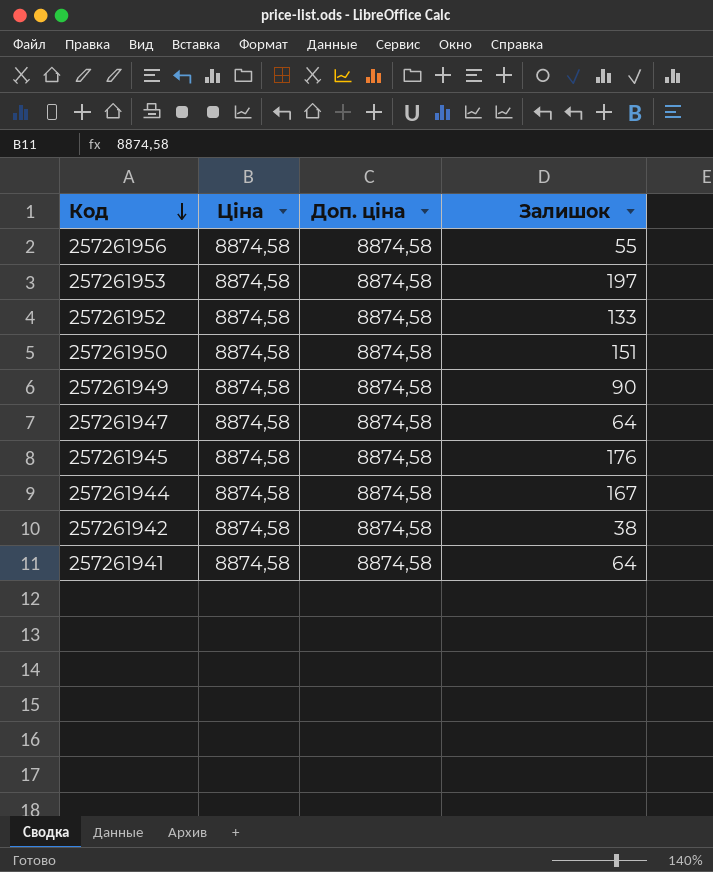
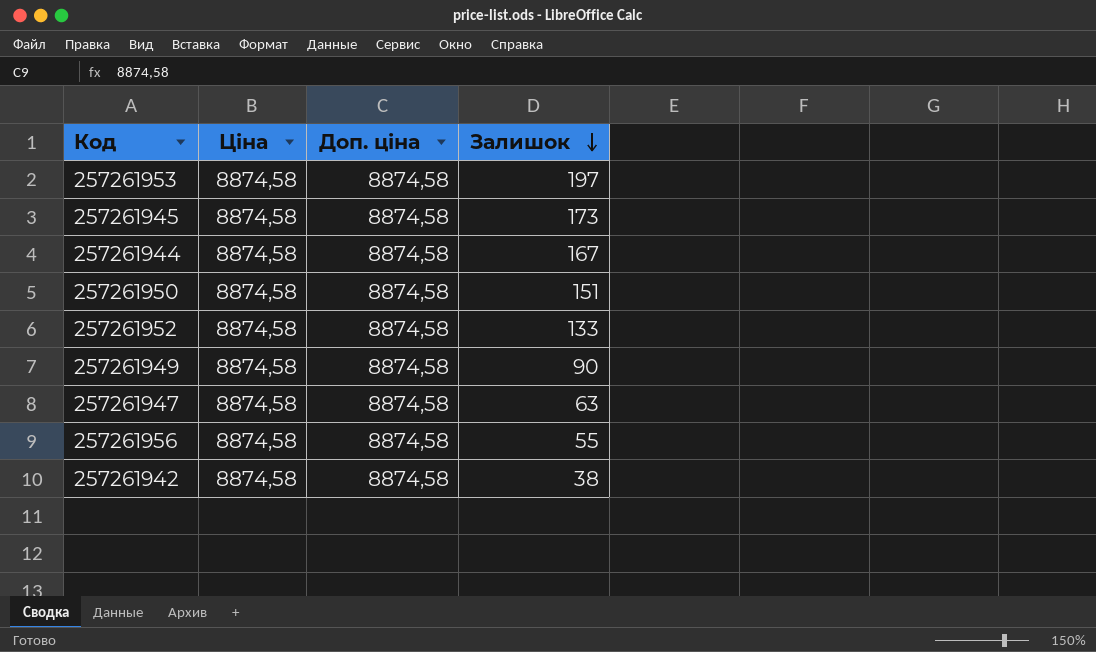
row order: Код descending -> Залишок descending
row 257261941: 8874,58 | 8874,58 | 64 -> none
257261945 | Залишок: 176 -> 173
257261947 | Залишок: 64 -> 63

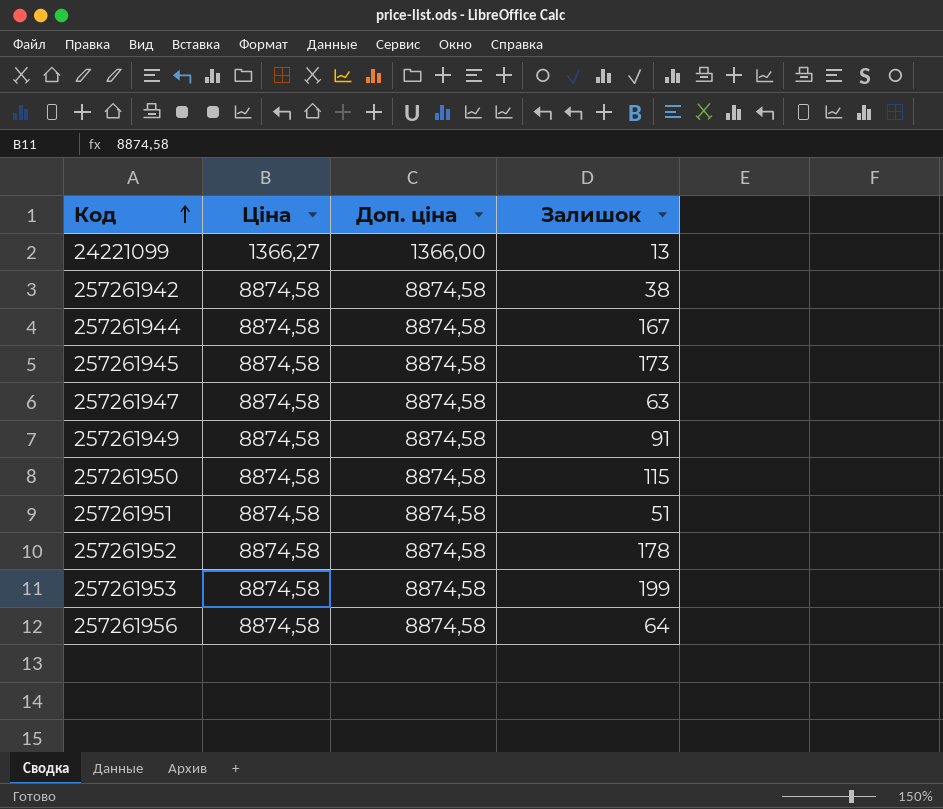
row order: Залишок descending -> Код ascending
row 24221099: none -> 1366,27 | 1366,00 | 13
257261949 | Залишок: 90 -> 91
257261950 | Залишок: 151 -> 115
row 257261951: none -> 8874,58 | 8874,58 | 51
257261952 | Залишок: 133 -> 178
257261953 | Залишок: 197 -> 199
257261956 | Залишок: 55 -> 64

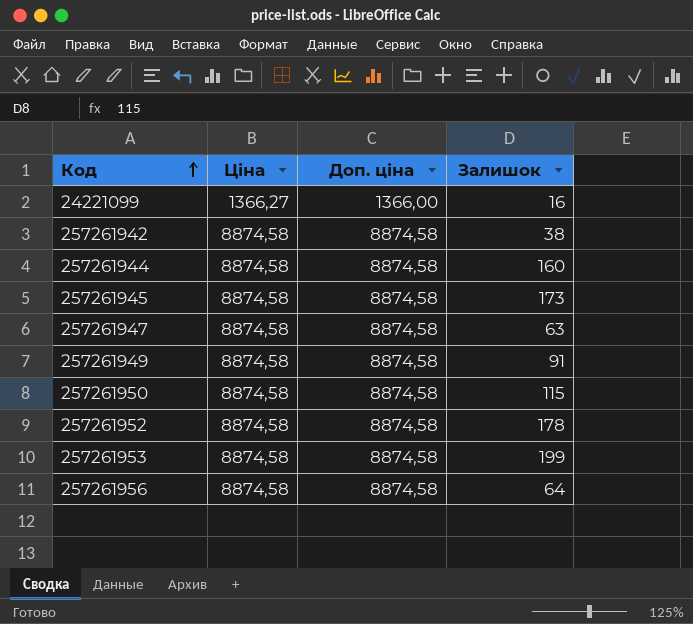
row 257261951: 8874,58 | 8874,58 | 51 -> none
24221099 | Залишок: 13 -> 16
257261944 | Залишок: 167 -> 160

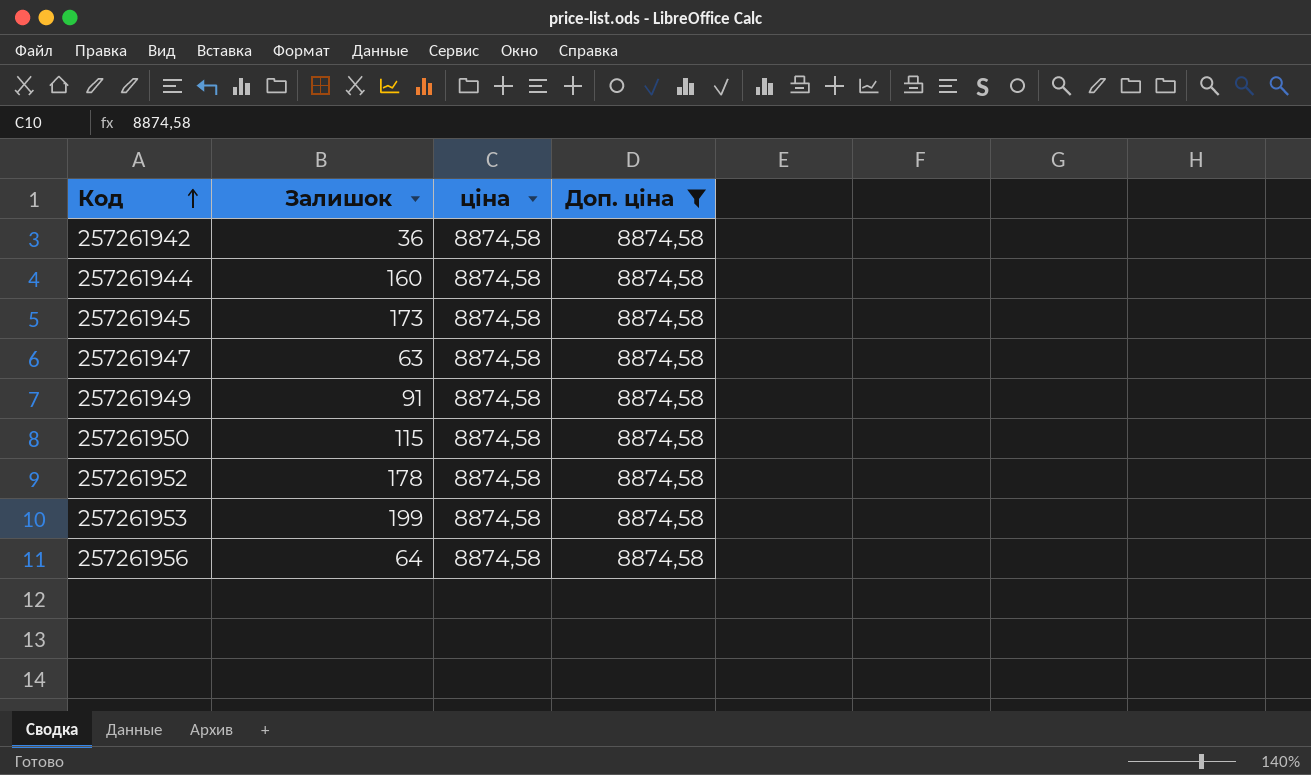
filter: none -> Доп. ціна = 8874,58
column Залишок | position: 4 -> 2
column name: Ціна -> ціна
257261942 | Залишок: 38 -> 36

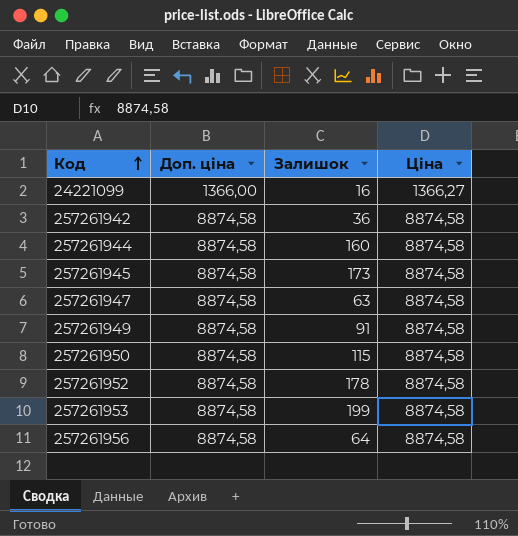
filter: Доп. ціна = 8874,58 -> none
column Доп. ціна | position: 4 -> 2
column name: ціна -> Ціна

